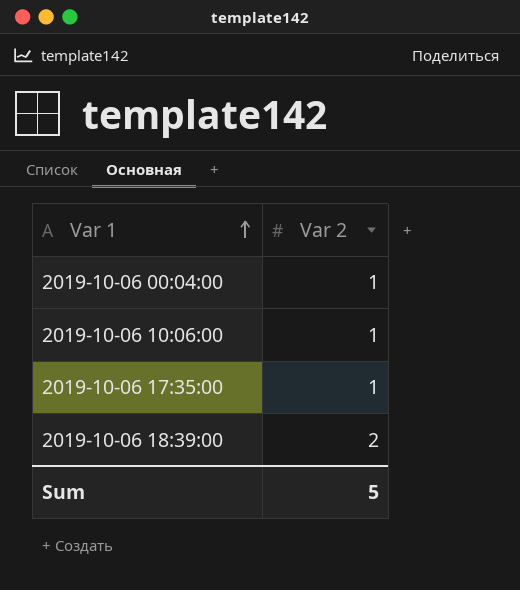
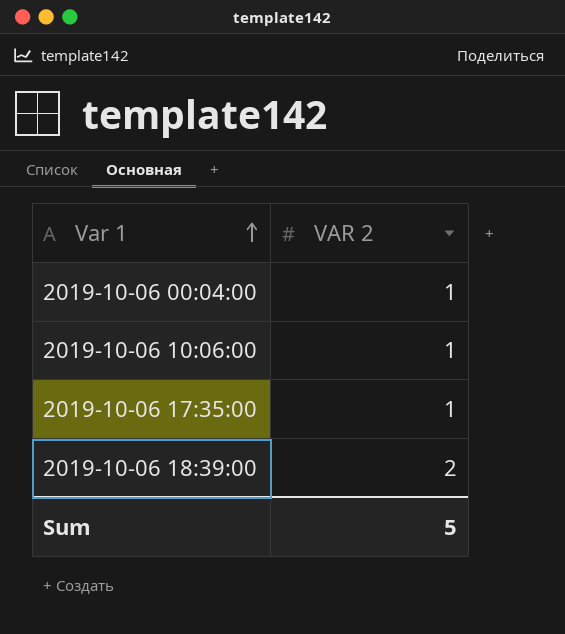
column name: Var 2 -> VAR 2

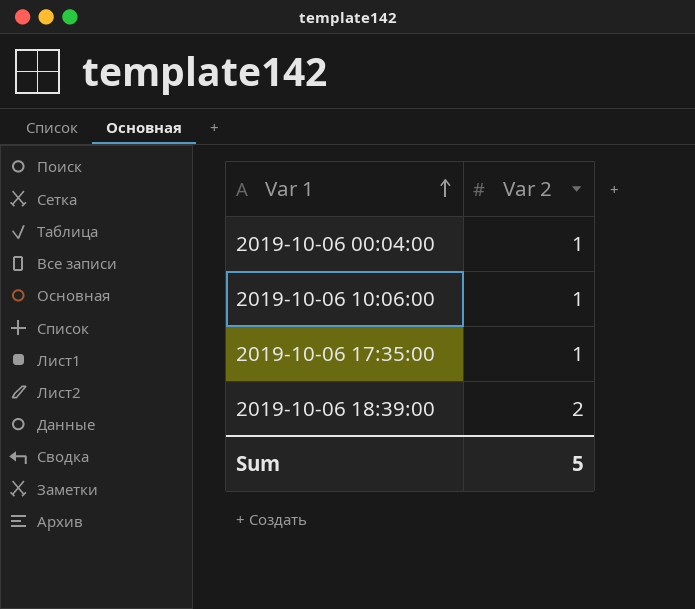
column name: VAR 2 -> Var 2

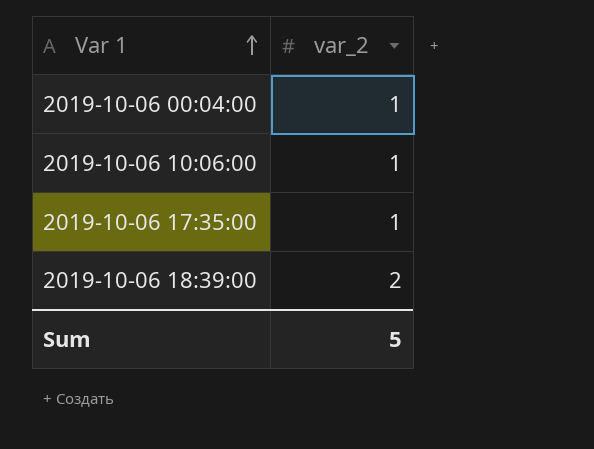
column name: Var 2 -> var_2

